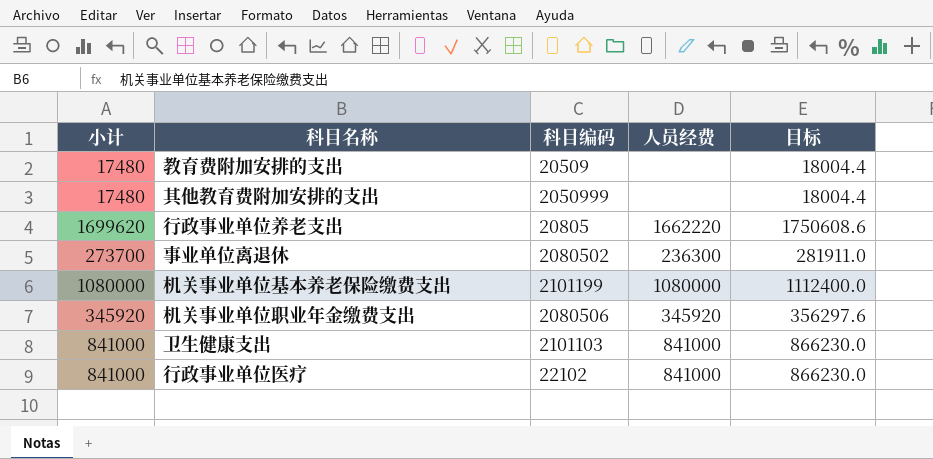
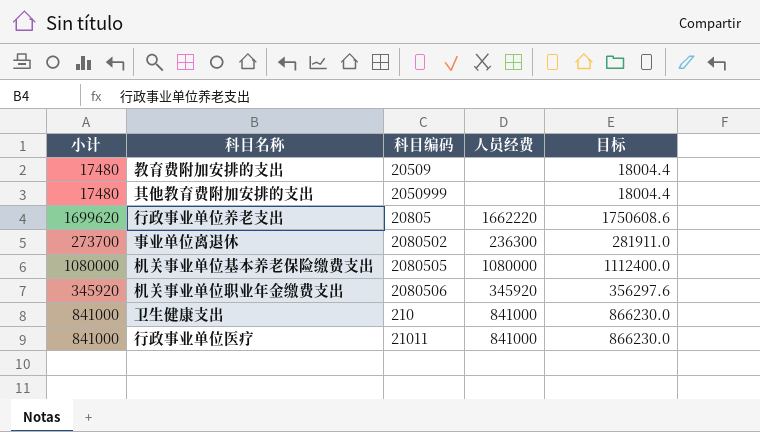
机关事业单位基本养老保险缴费支出 | 科目编码: 2101199 -> 2080505
卫生健康支出 | 科目编码: 2101103 -> 210
行政事业单位医疗 | 科目编码: 22102 -> 21011

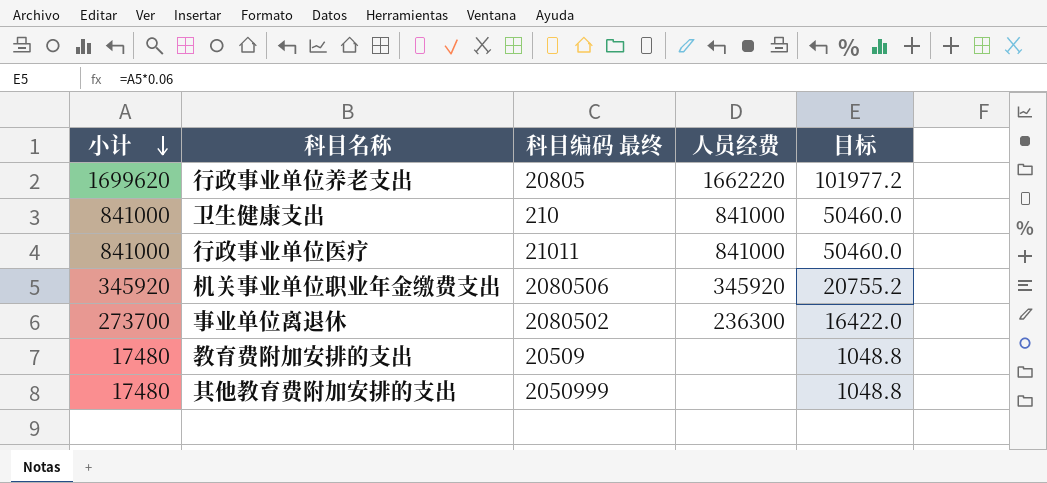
row order: none -> 小计 descending
column name: 科目编码 -> 科目编码 最终
column 目标 | formula: [小计] * 1.03 -> [小计] * 0.06
row 机关事业单位基本养老保险缴费支出: 1080000 | 2080505 | 1080000 | 1112400.0 -> none

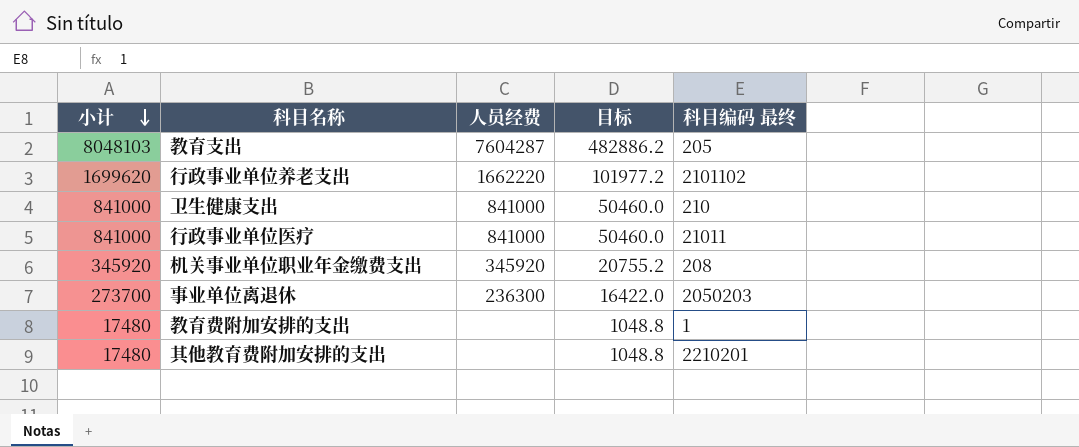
column 科目编码 最终 | position: 3 -> 5
row 教育支出: none -> 8048103 | 7604287 | 482886.2 | 205
行政事业单位养老支出 | 科目编码 最终: 20805 -> 2101102
机关事业单位职业年金缴费支出 | 科目编码 最终: 2080506 -> 208
事业单位离退休 | 科目编码 最终: 2080502 -> 2050203
教育费附加安排的支出 | 科目编码 最终: 20509 -> 1
其他教育费附加安排的支出 | 科目编码 最终: 2050999 -> 2210201

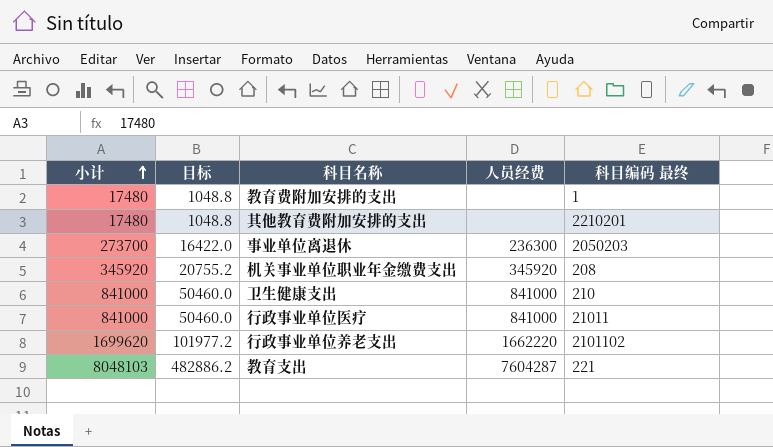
row order: 小计 descending -> 小计 ascending
column 目标 | position: 4 -> 2
教育支出 | 科目编码 最终: 205 -> 221

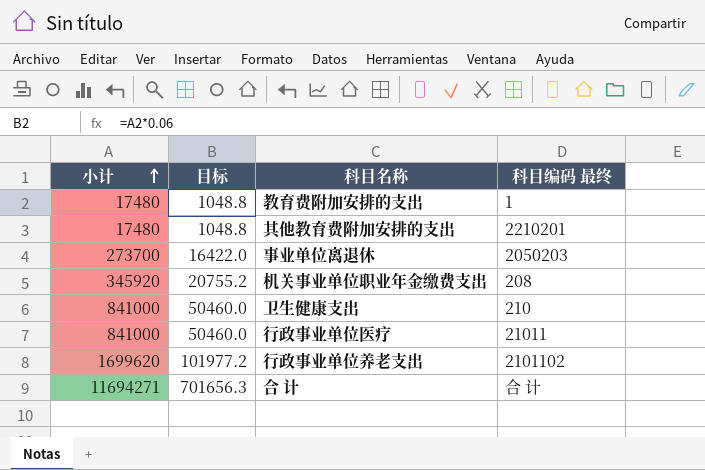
column 人员经费 | position: 4 -> none
row 教育支出: 8048103 | 482886.2 | 7604287 | 221 -> none
row 合 计: none -> 11694271 | 701656.3 | 合 计

